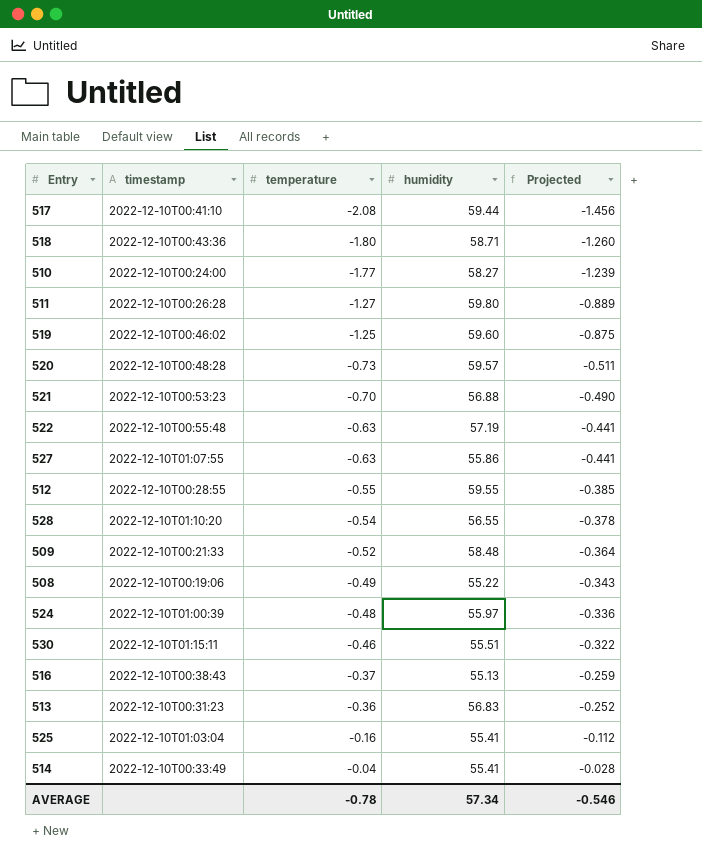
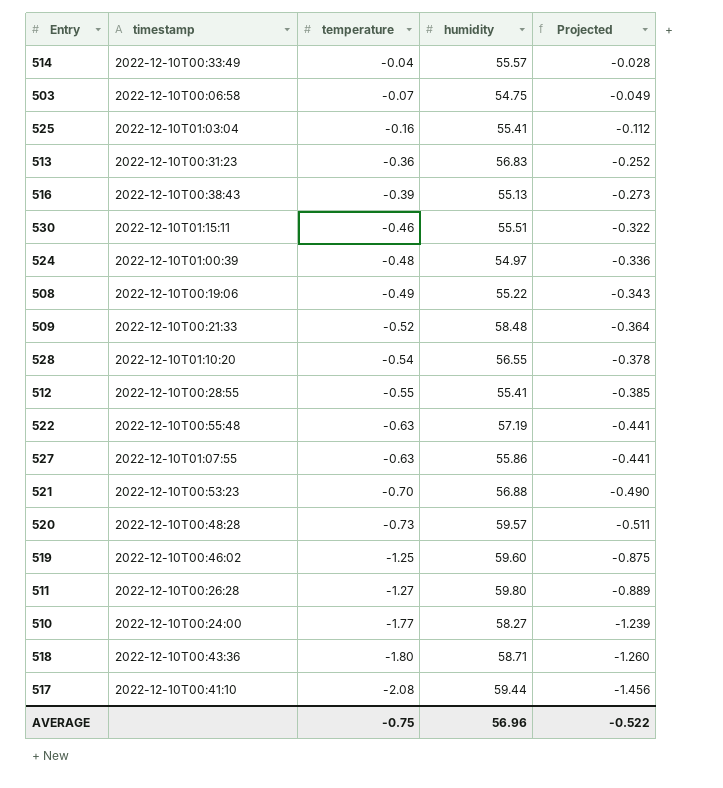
row order: temperature ascending -> temperature descending
514 | humidity: 55.41 -> 55.57
row 503: none -> 2022-12-10T00:06:58 | -0.07 | 54.75 | -0.049
516 | temperature: -0.37 -> -0.39
516 | Projected: -0.259 -> -0.273
524 | humidity: 55.97 -> 54.97
512 | humidity: 59.55 -> 55.41
AVERAGE | temperature: -0.78 -> -0.75
AVERAGE | humidity: 57.34 -> 56.96
AVERAGE | Projected: -0.546 -> -0.522

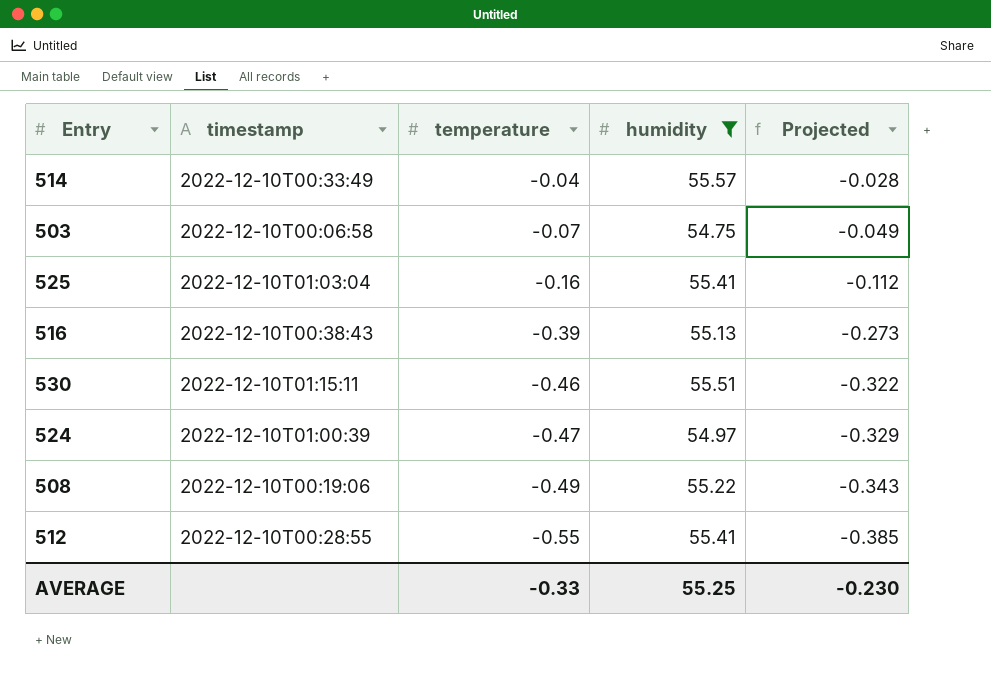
filter: none -> humidity <= 55.57
524 | temperature: -0.48 -> -0.47
524 | Projected: -0.336 -> -0.329
AVERAGE | temperature: -0.75 -> -0.33
AVERAGE | humidity: 56.96 -> 55.25
AVERAGE | Projected: -0.522 -> -0.230

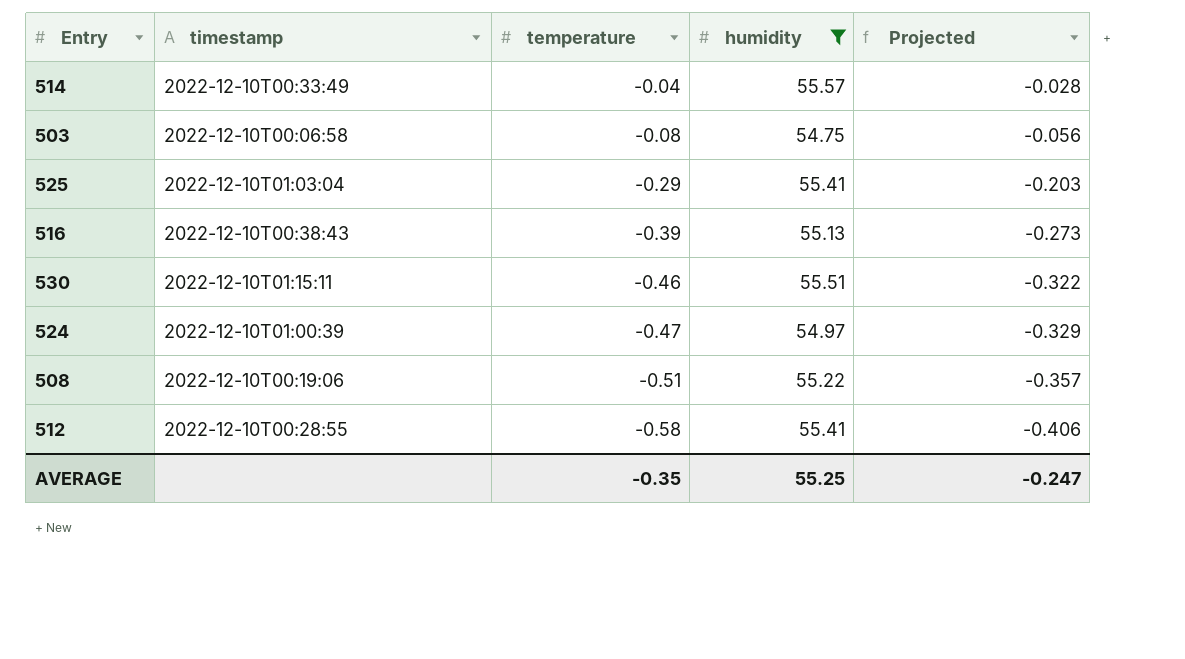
503 | temperature: -0.07 -> -0.08
503 | Projected: -0.049 -> -0.056
525 | temperature: -0.16 -> -0.29
525 | Projected: -0.112 -> -0.203
508 | temperature: -0.49 -> -0.51
508 | Projected: -0.343 -> -0.357
512 | temperature: -0.55 -> -0.58
512 | Projected: -0.385 -> -0.406
AVERAGE | temperature: -0.33 -> -0.35
AVERAGE | Projected: -0.230 -> -0.247

